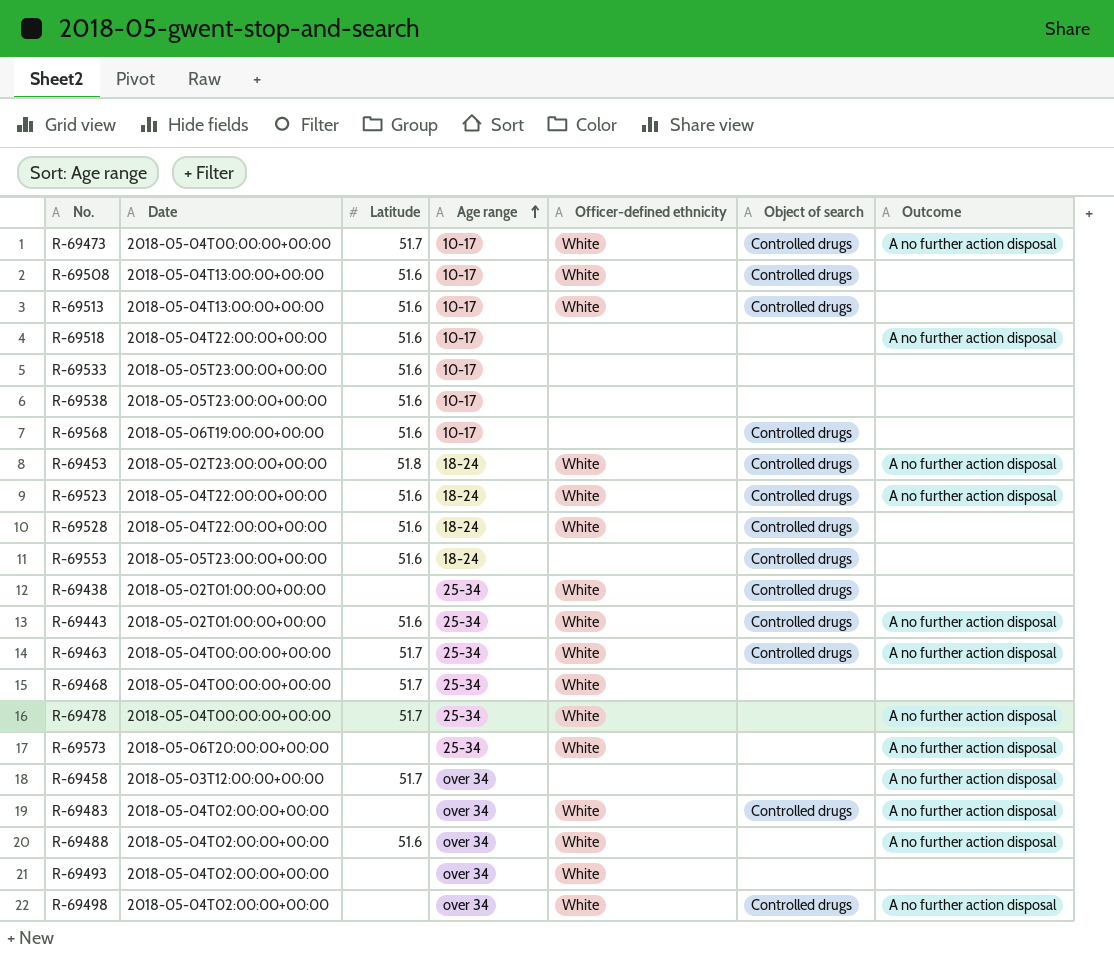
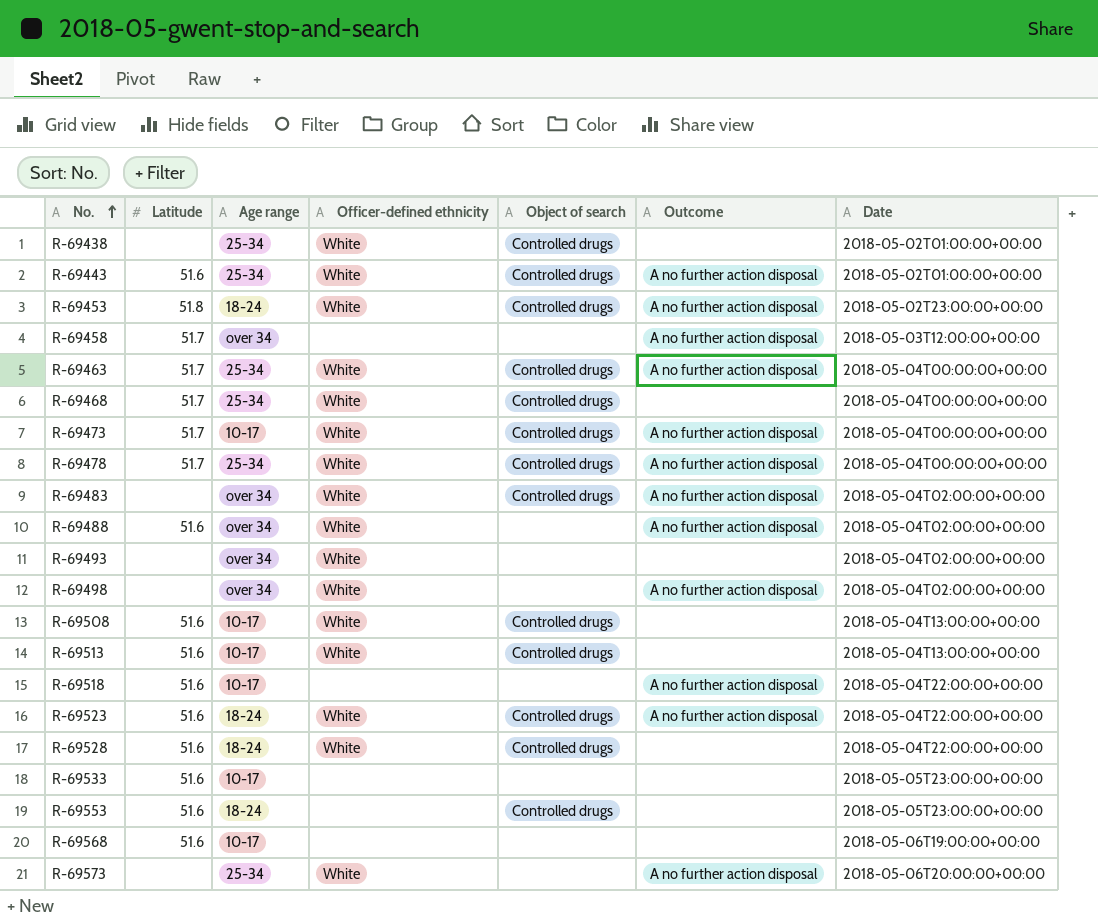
row order: Age range ascending -> No. ascending
column Date | position: 2 -> 7
row R-69538: 2018-05-05T23:00:00+00:00 | 51.6 | 10-17 | none | none | none -> none
R-69468 | Object of search: none -> Controlled drugs
R-69478 | Object of search: none -> Controlled drugs
R-69498 | Object of search: Controlled drugs -> none
R-69568 | Object of search: Controlled drugs -> none

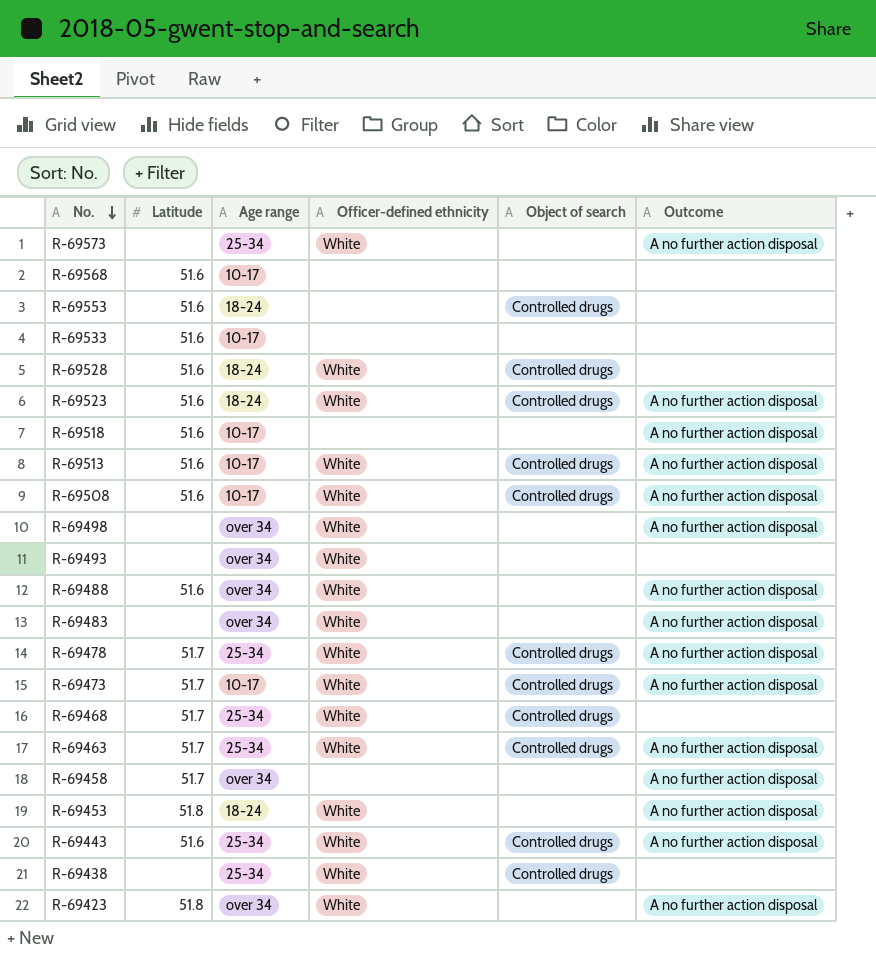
row order: No. ascending -> No. descending
column Date | position: 7 -> none
R-69513 | Outcome: none -> A no further action disposal
R-69508 | Outcome: none -> A no further action disposal
R-69483 | Object of search: Controlled drugs -> none
R-69453 | Object of search: Controlled drugs -> none
row R-69423: none -> 51.8 | over 34 | White | none | A no further action disposal

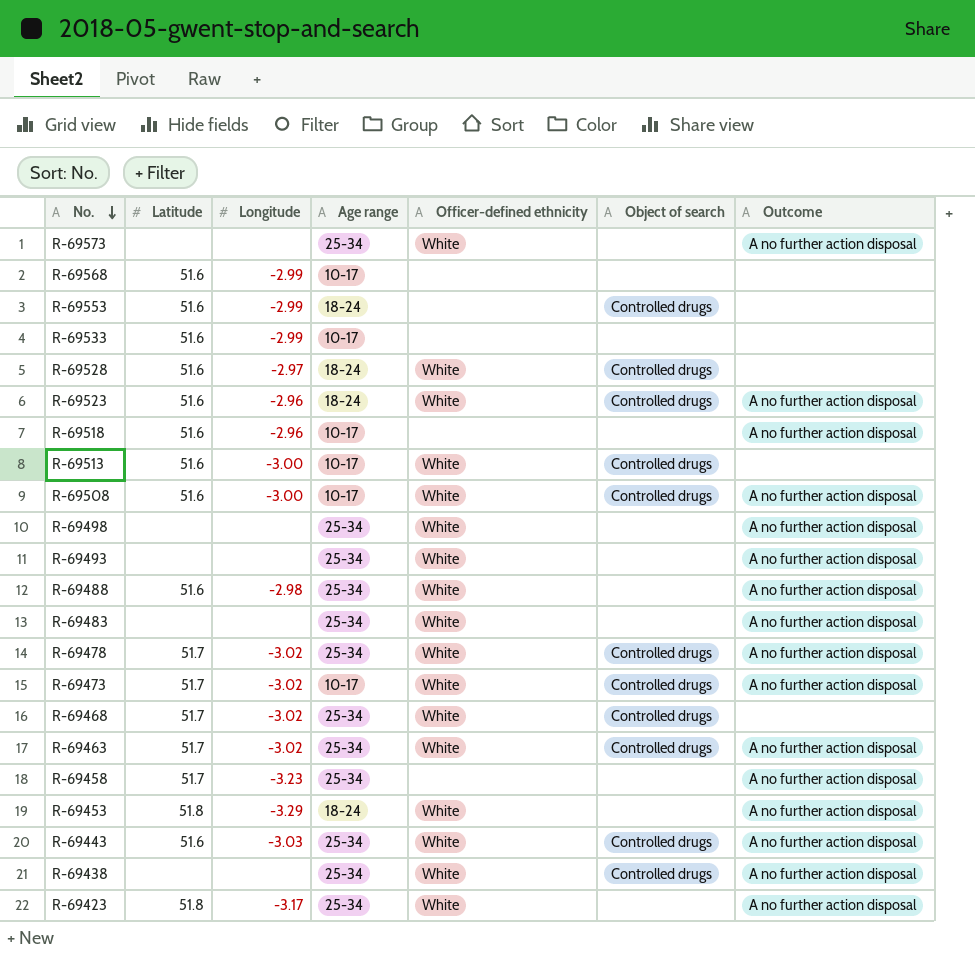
column Longitude | position: none -> 3
R-69513 | Outcome: A no further action disposal -> none
R-69498 | Age range: over 34 -> 25-34
R-69493 | Age range: over 34 -> 25-34
R-69493 | Outcome: none -> A no further action disposal
R-69488 | Age range: over 34 -> 25-34
R-69483 | Age range: over 34 -> 25-34
R-69458 | Age range: over 34 -> 25-34
R-69438 | Outcome: none -> A no further action disposal
R-69423 | Age range: over 34 -> 25-34

